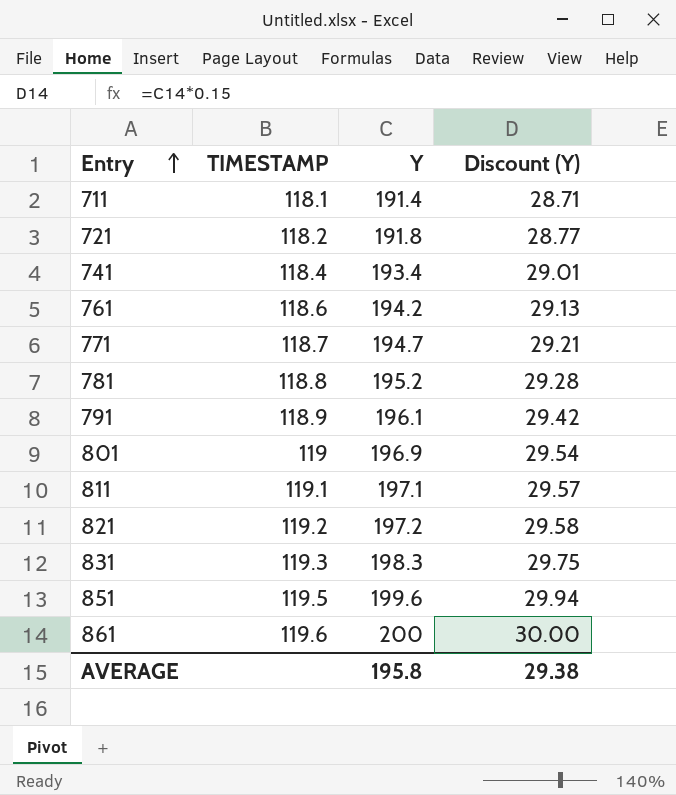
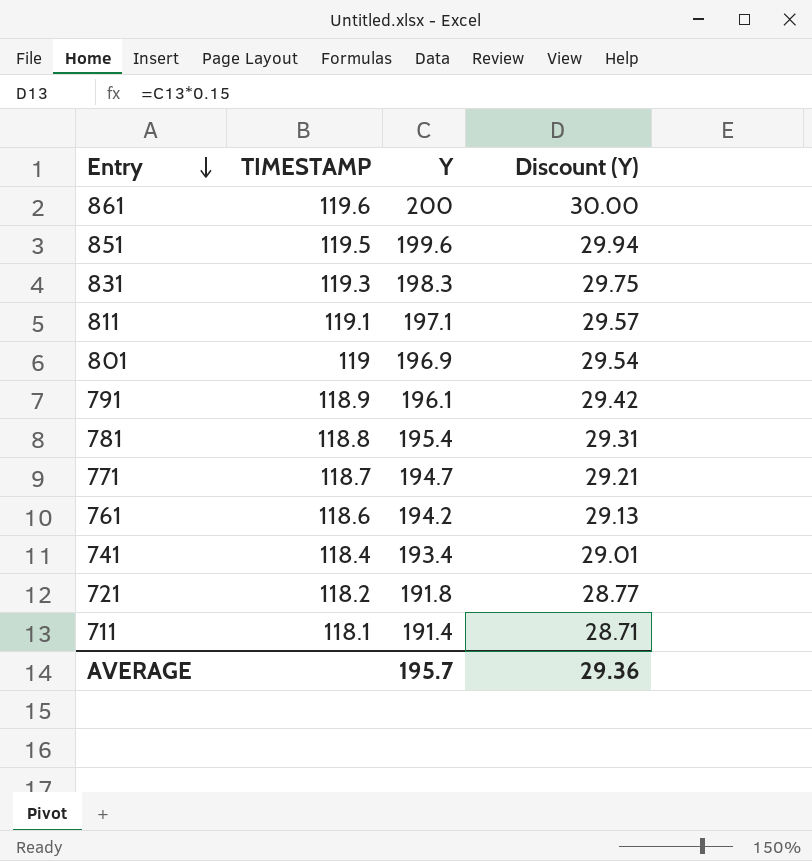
row order: Entry ascending -> Entry descending
row 821: 119.2 | 197.2 | 29.58 -> none
781 | Y: 195.2 -> 195.4
781 | Discount (Y): 29.28 -> 29.31
AVERAGE | Y: 195.8 -> 195.7
AVERAGE | Discount (Y): 29.38 -> 29.36

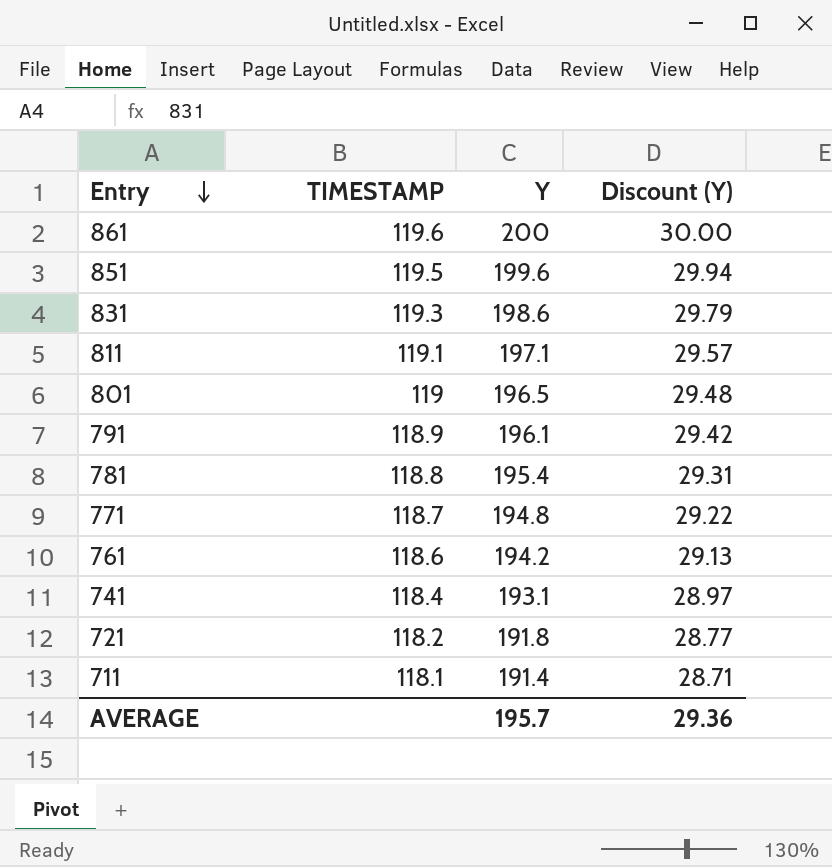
831 | Y: 198.3 -> 198.6
831 | Discount (Y): 29.75 -> 29.79
801 | Y: 196.9 -> 196.5
801 | Discount (Y): 29.54 -> 29.48
771 | Y: 194.7 -> 194.8
771 | Discount (Y): 29.21 -> 29.22
741 | Y: 193.4 -> 193.1
741 | Discount (Y): 29.01 -> 28.97

